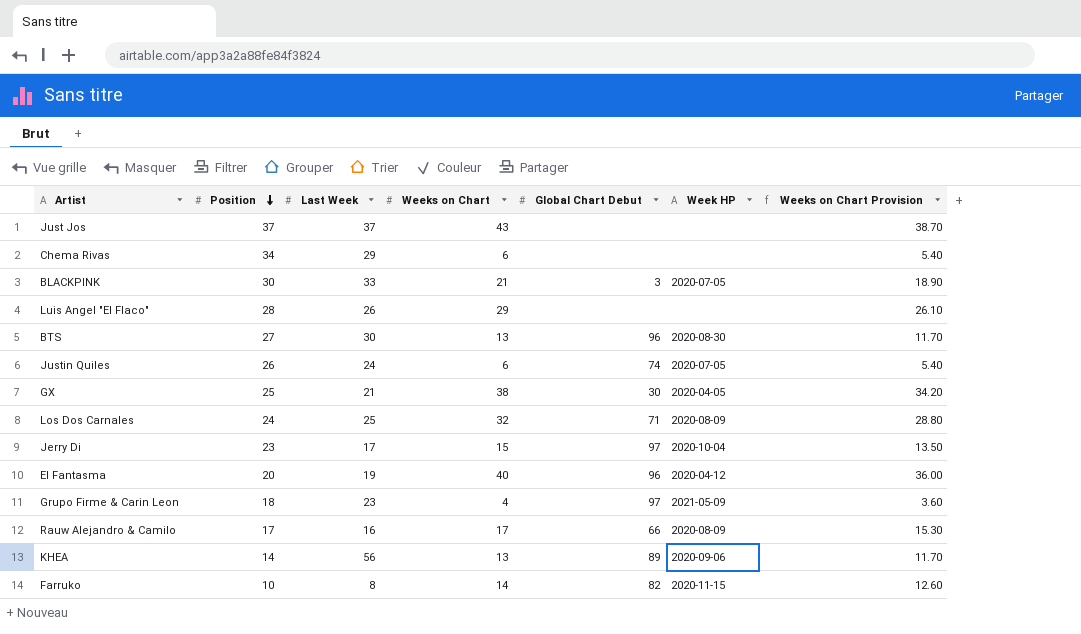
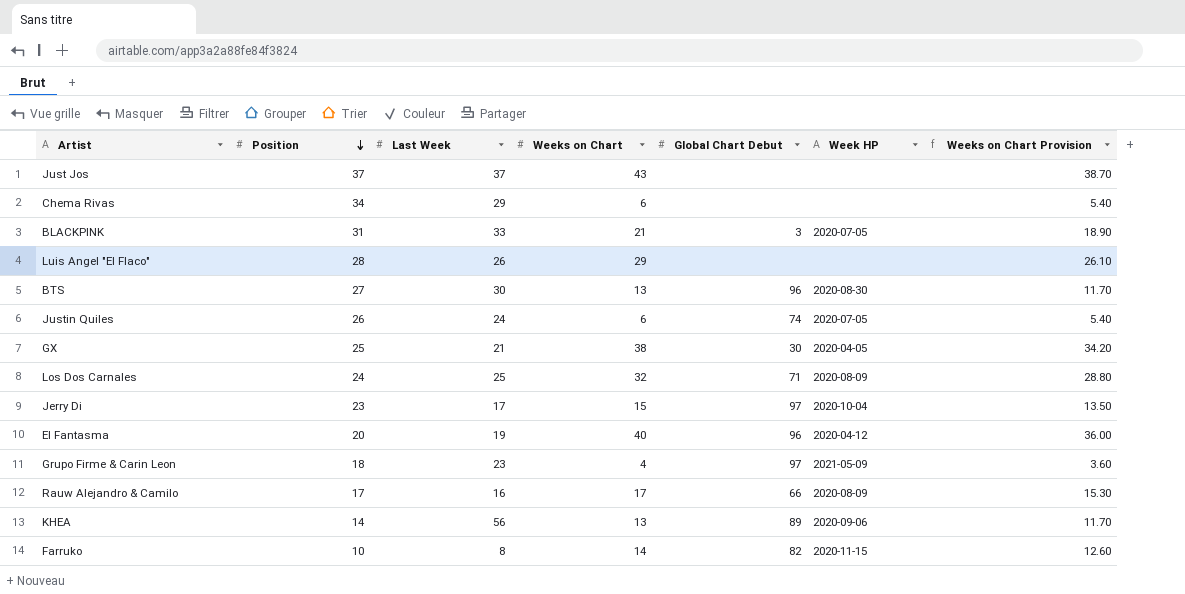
BLACKPINK | Position: 30 -> 31

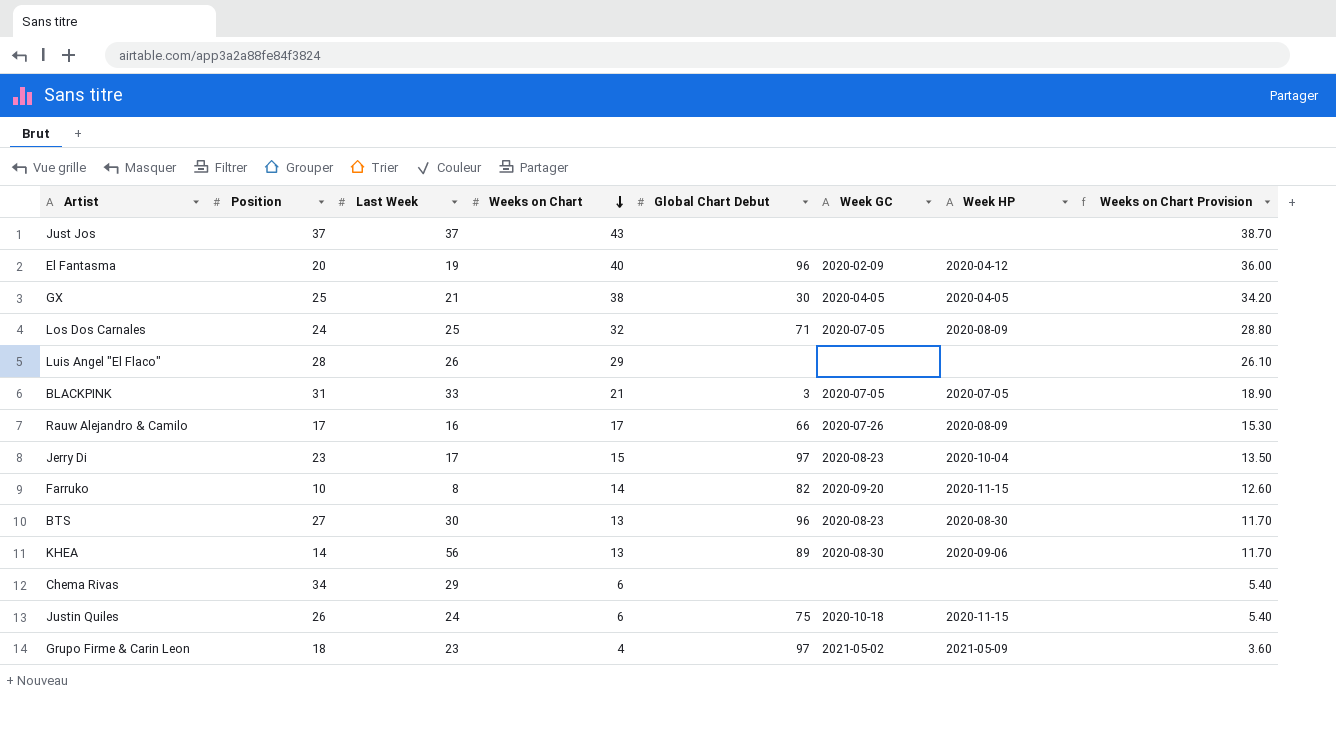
row order: Position descending -> Weeks on Chart descending
column Week GC | position: none -> 6
Justin Quiles | Global Chart Debut: 74 -> 75
Justin Quiles | Week HP: 2020-07-05 -> 2020-11-15

